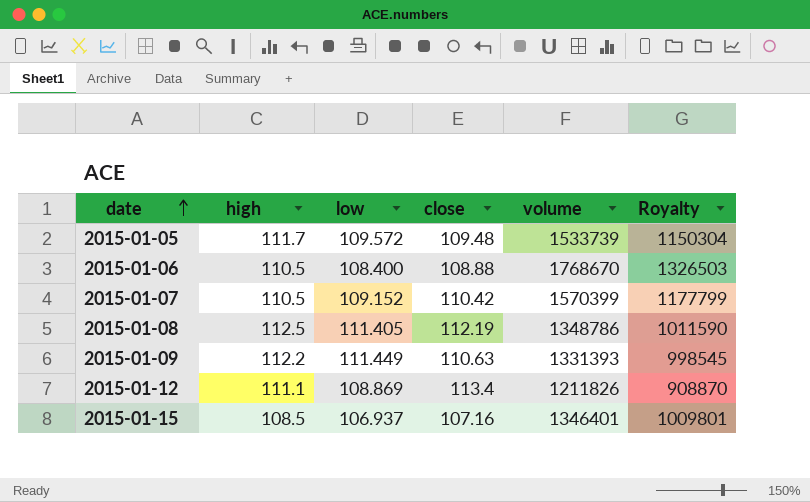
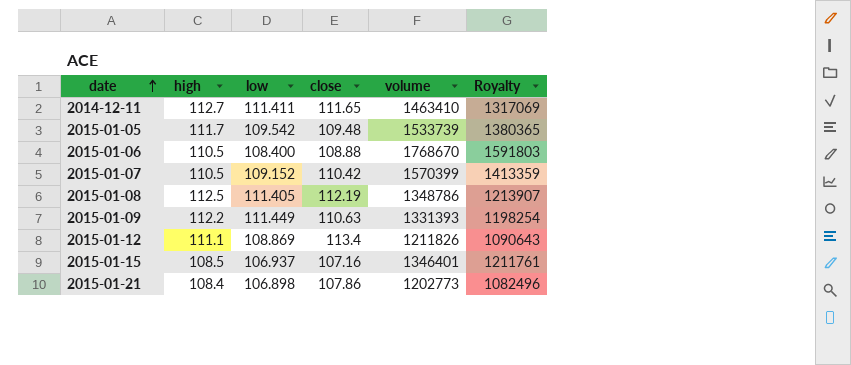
column Royalty | formula: [volume] * 0.75 -> [volume] * 0.9
row 2014-12-11: none -> 112.7 | 111.411 | 111.65 | 1463410 | 1317069
2015-01-05 | low: 109.572 -> 109.542
row 2015-01-21: none -> 108.4 | 106.898 | 107.86 | 1202773 | 1082496

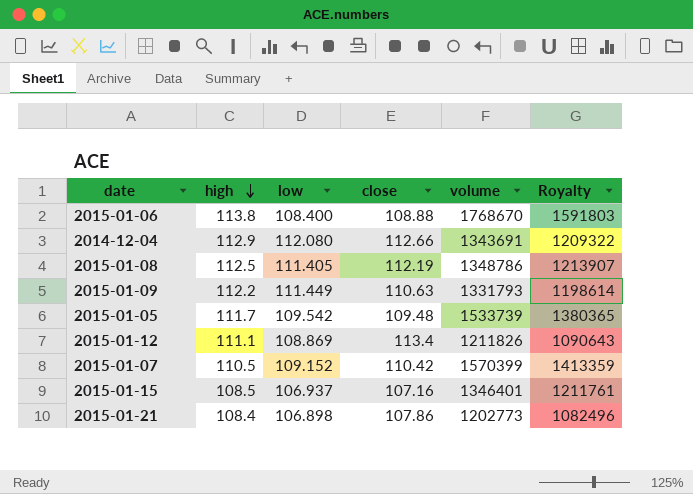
row order: date ascending -> high descending
row 2014-12-11: 112.7 | 111.411 | 111.65 | 1463410 | 1317069 -> none
2015-01-06 | high: 110.5 -> 113.8
row 2014-12-04: none -> 112.9 | 112.080 | 112.66 | 1343691 | 1209322
2015-01-09 | volume: 1331393 -> 1331793
2015-01-09 | Royalty: 1198254 -> 1198614

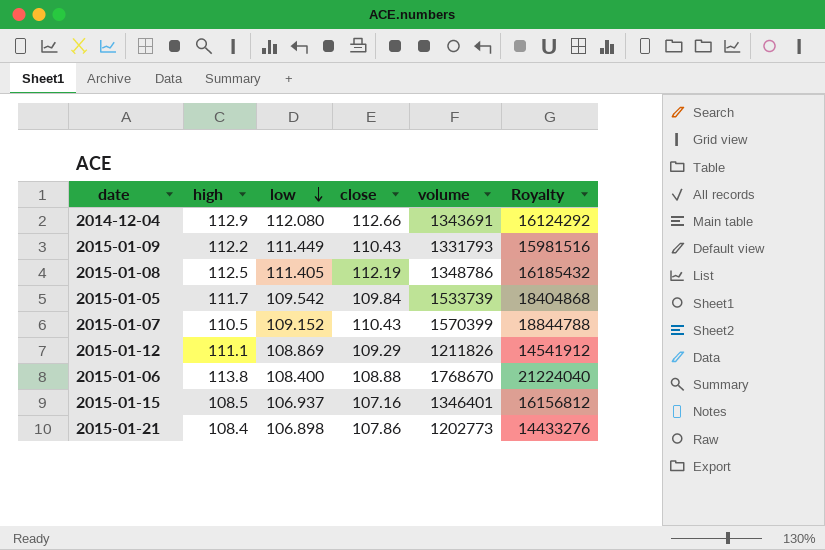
row order: high descending -> low descending
column Royalty | formula: [volume] * 0.9 -> [volume] * 12
2015-01-09 | close: 110.63 -> 110.43
2015-01-05 | close: 109.48 -> 109.84
2015-01-07 | close: 110.42 -> 110.43
2015-01-12 | close: 113.4 -> 109.29

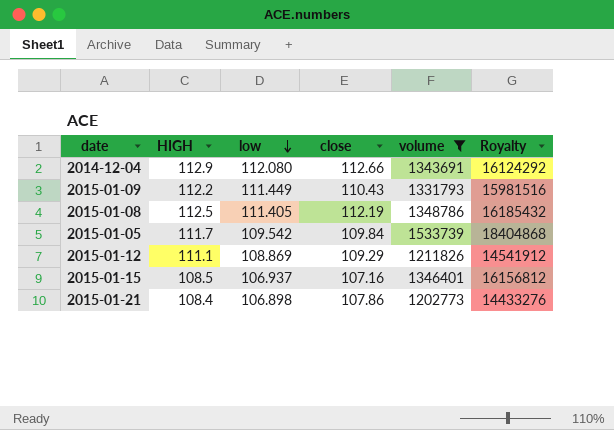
filter: none -> volume <= 1533739
column name: high -> HIGH

